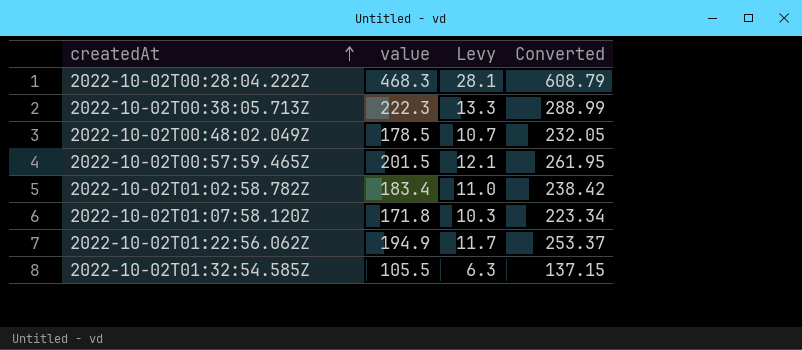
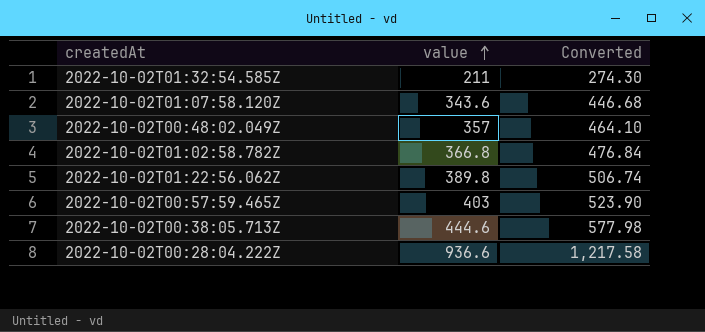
row order: createdAt ascending -> value ascending
column Levy | formula: [value] * 0.06 -> none
2022-10-02T01:32:54.585Z | value: 105.5 -> 211
2022-10-02T01:32:54.585Z | Converted: 137.15 -> 274.30
2022-10-02T01:07:58.120Z | value: 171.8 -> 343.6
2022-10-02T01:07:58.120Z | Converted: 223.34 -> 446.68
2022-10-02T00:48:02.049Z | value: 178.5 -> 357
2022-10-02T00:48:02.049Z | Converted: 232.05 -> 464.10
2022-10-02T01:02:58.782Z | value: 183.4 -> 366.8
2022-10-02T01:02:58.782Z | Converted: 238.42 -> 476.84
2022-10-02T01:22:56.062Z | value: 194.9 -> 389.8
2022-10-02T01:22:56.062Z | Converted: 253.37 -> 506.74
2022-10-02T00:57:59.465Z | value: 201.5 -> 403
2022-10-02T00:57:59.465Z | Converted: 261.95 -> 523.90
2022-10-02T00:38:05.713Z | value: 222.3 -> 444.6
2022-10-02T00:38:05.713Z | Converted: 288.99 -> 577.98
2022-10-02T00:28:04.222Z | value: 468.3 -> 936.6
2022-10-02T00:28:04.222Z | Converted: 608.79 -> 1,217.58

